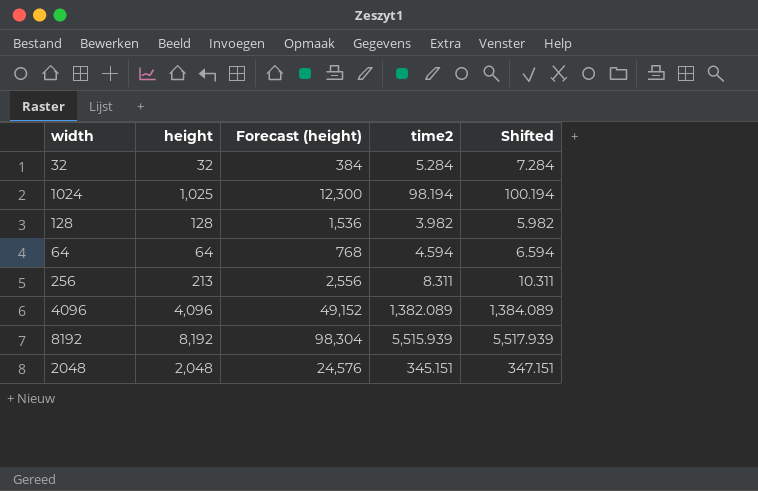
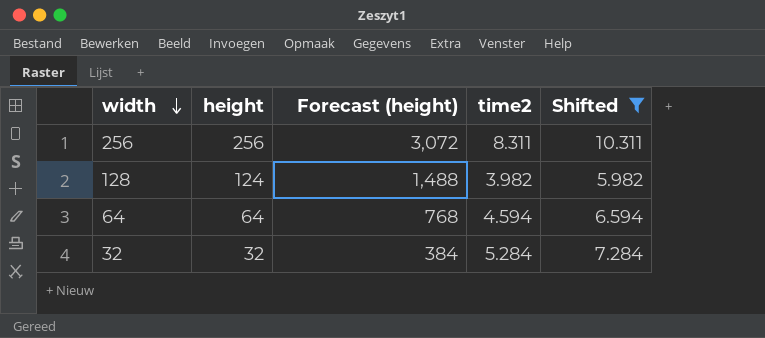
filter: none -> Shifted <= 10.311
row order: none -> width descending
256 | height: 213 -> 256
256 | Forecast (height): 2,556 -> 3,072
128 | height: 128 -> 124
128 | Forecast (height): 1,536 -> 1,488

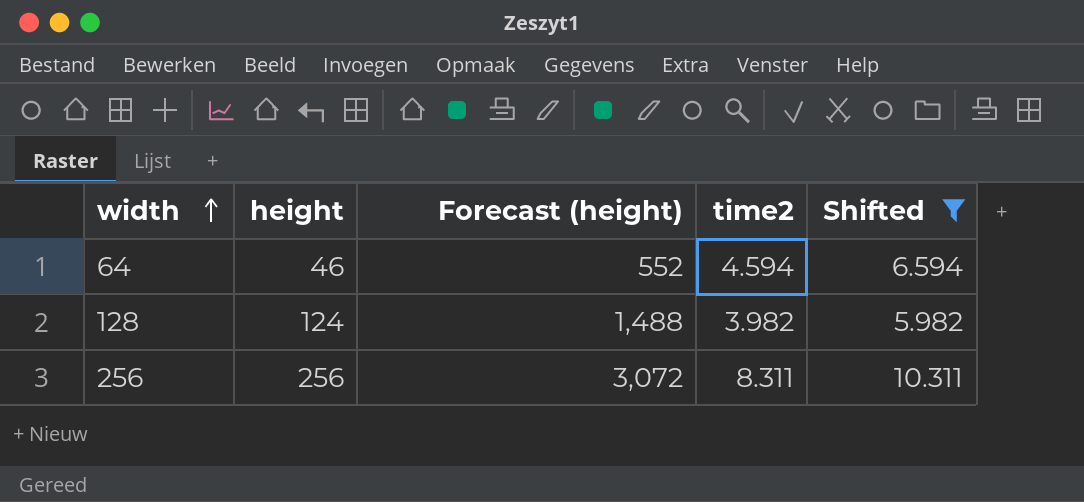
row order: width descending -> width ascending
row 32: 32 | 384 | 5.284 | 7.284 -> none
64 | height: 64 -> 46
64 | Forecast (height): 768 -> 552

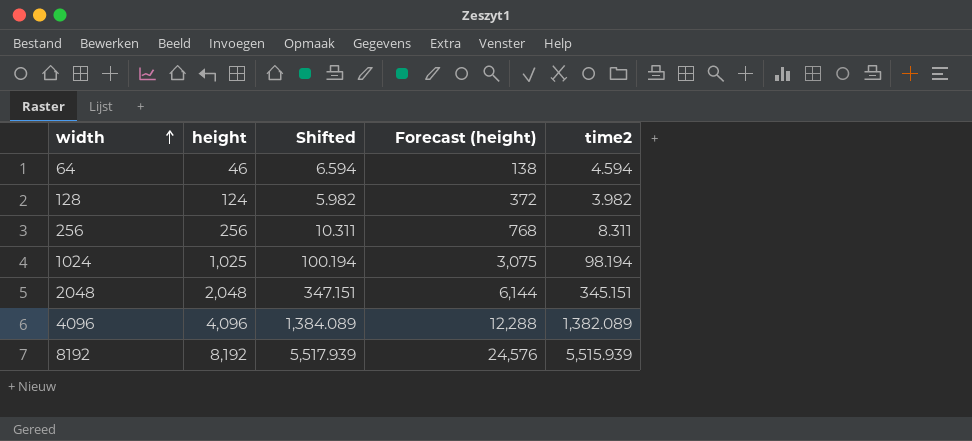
filter: Shifted <= 10.311 -> none
column Shifted | position: 5 -> 3
column Forecast (height) | formula: [height] * 12 -> [height] * 3

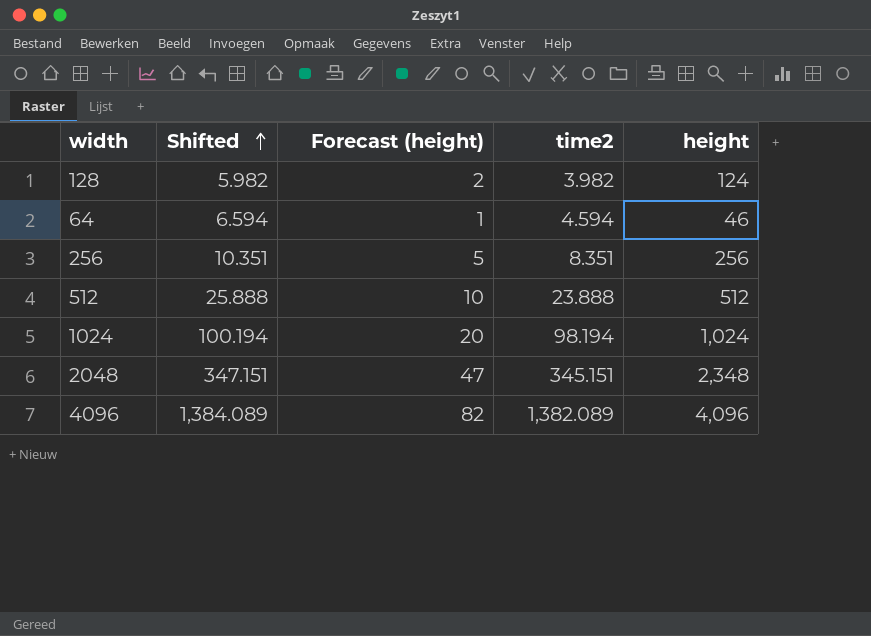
row order: width ascending -> Shifted ascending
column Forecast (height) | formula: [height] * 3 -> [height] * 0.02
column height | position: 2 -> 5
row 8192: 8,192 | 5,517.939 | 24,576 | 5,515.939 -> none
256 | Shifted: 10.311 -> 10.351
256 | time2: 8.311 -> 8.351
row 512: none -> 25.888 | 10 | 23.888 | 512
1024 | height: 1,025 -> 1,024
2048 | height: 2,048 -> 2,348

